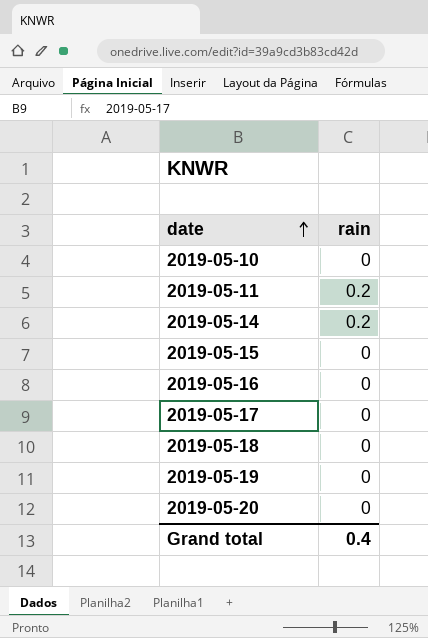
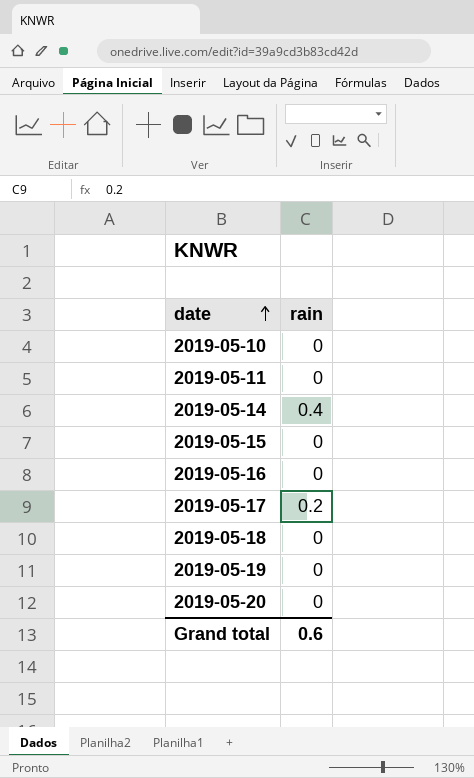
2019-05-11 | rain: 0.2 -> 0
2019-05-14 | rain: 0.2 -> 0.4
2019-05-17 | rain: 0 -> 0.2
Grand total | rain: 0.4 -> 0.6

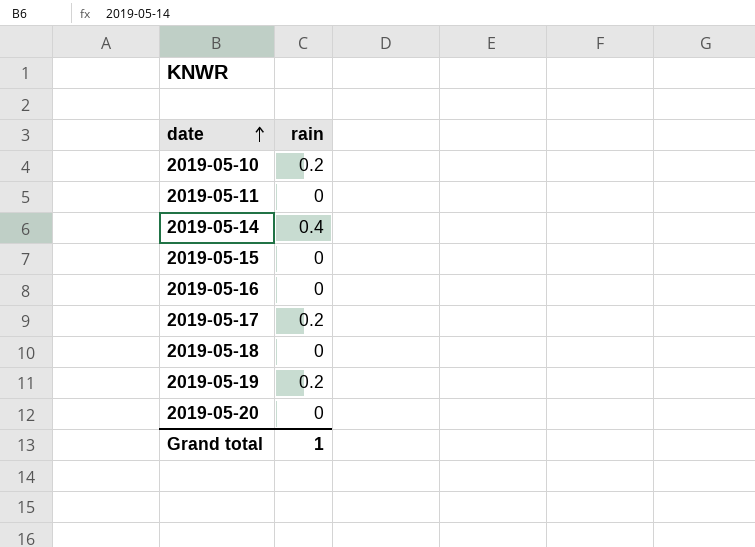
2019-05-10 | rain: 0 -> 0.2
2019-05-19 | rain: 0 -> 0.2
Grand total | rain: 0.6 -> 1

